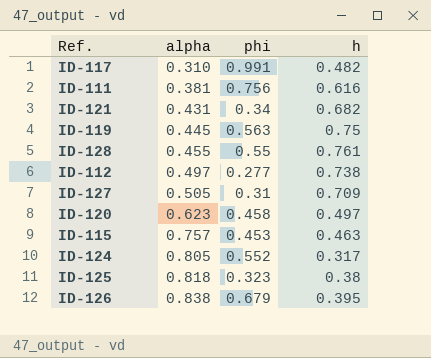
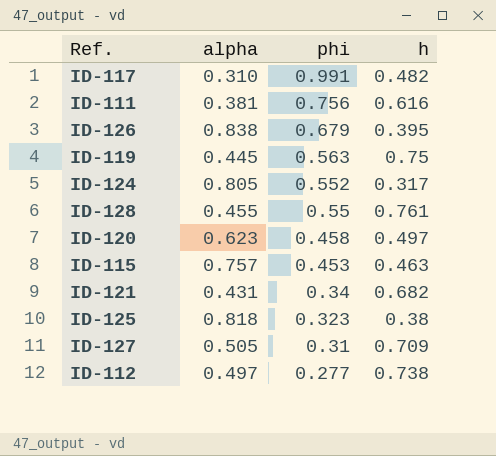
row order: alpha ascending -> phi descending

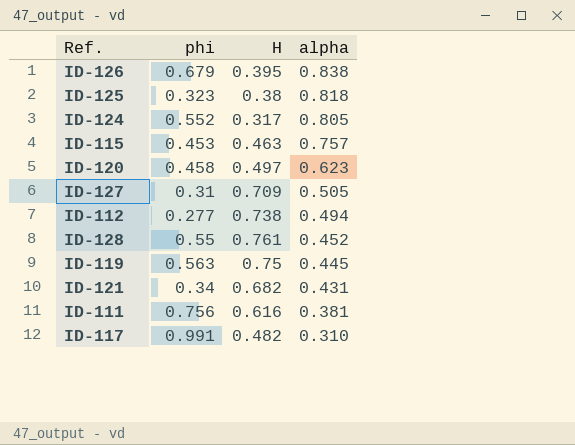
row order: phi descending -> alpha descending
column name: h -> H
column alpha | position: 2 -> 4
ID-112 | alpha: 0.497 -> 0.494
ID-128 | alpha: 0.455 -> 0.452

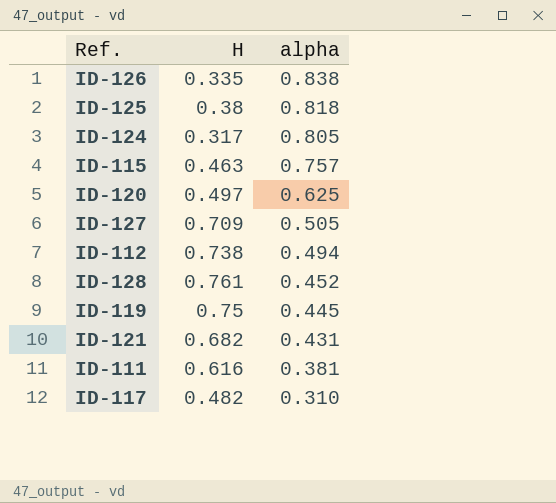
column phi | position: 2 -> none
ID-126 | H: 0.395 -> 0.335
ID-120 | alpha: 0.623 -> 0.625

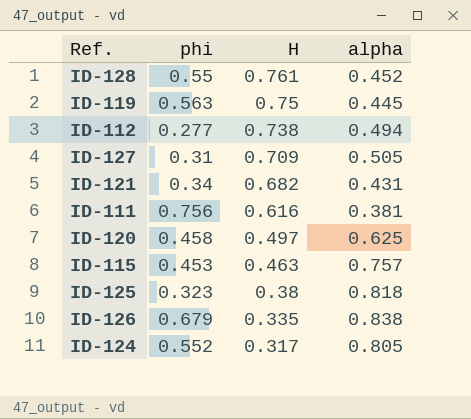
row order: alpha descending -> H descending
column phi | position: none -> 2
row ID-117: 0.482 | 0.310 -> none

